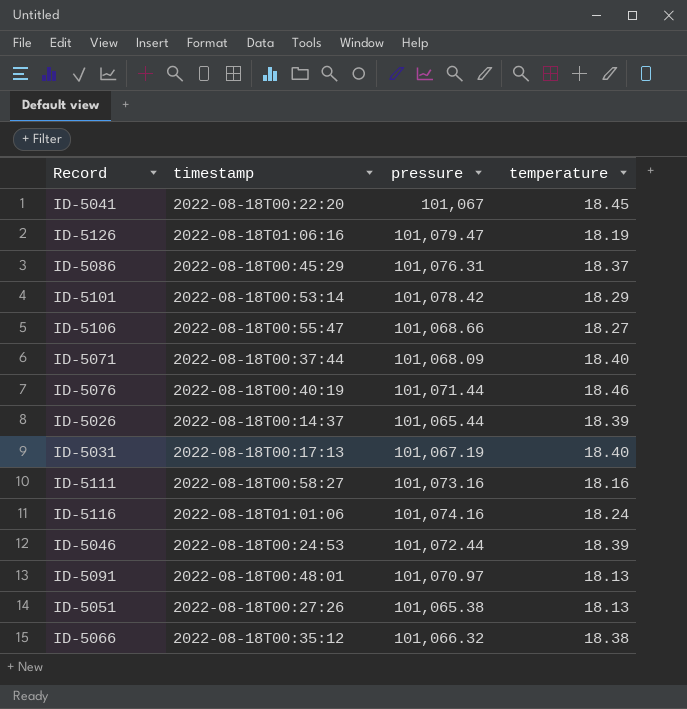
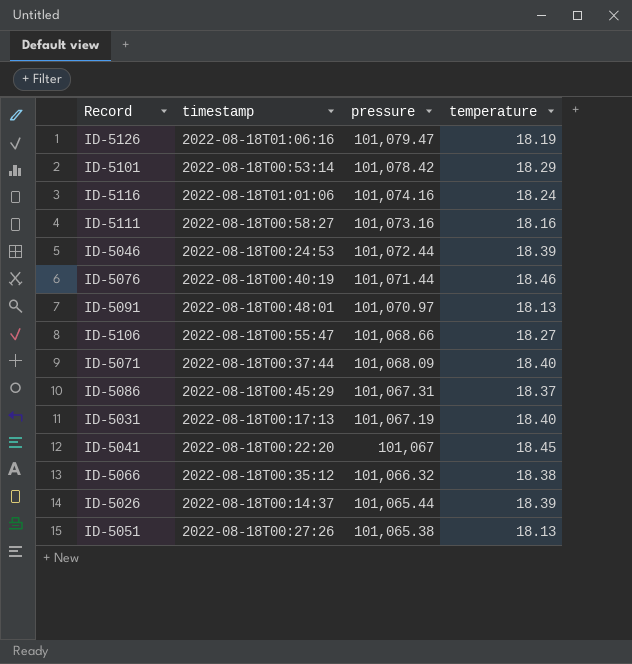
row order: none -> pressure descending
ID-5086 | pressure: 101,076.31 -> 101,067.31

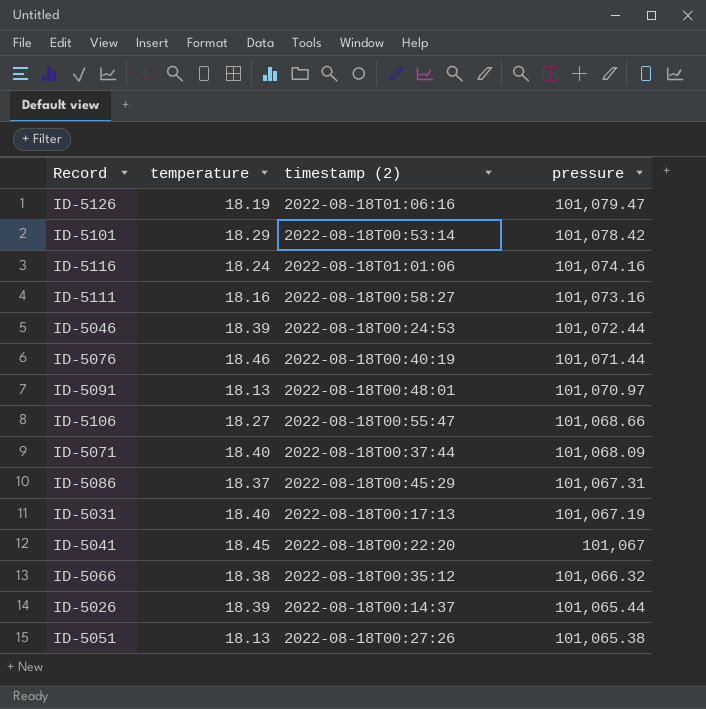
column temperature | position: 4 -> 2
column name: timestamp -> timestamp (2)

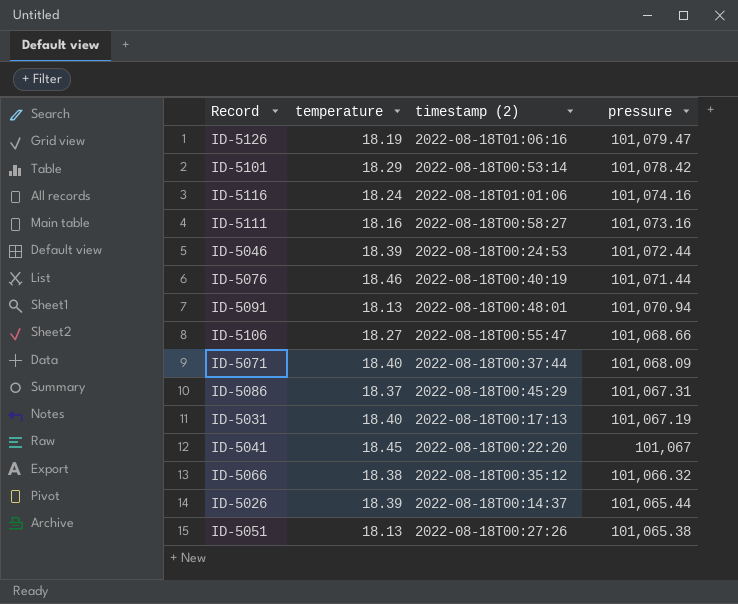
ID-5091 | pressure: 101,070.97 -> 101,070.94

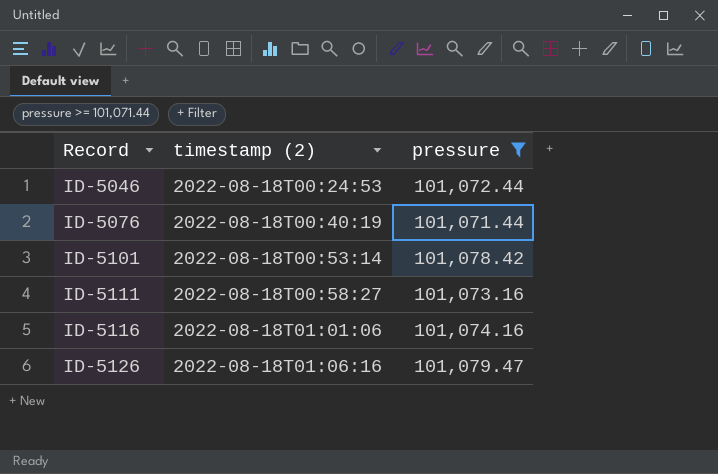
filter: none -> pressure >= 101,071.44
row order: pressure descending -> Record ascending
column temperature | position: 2 -> none

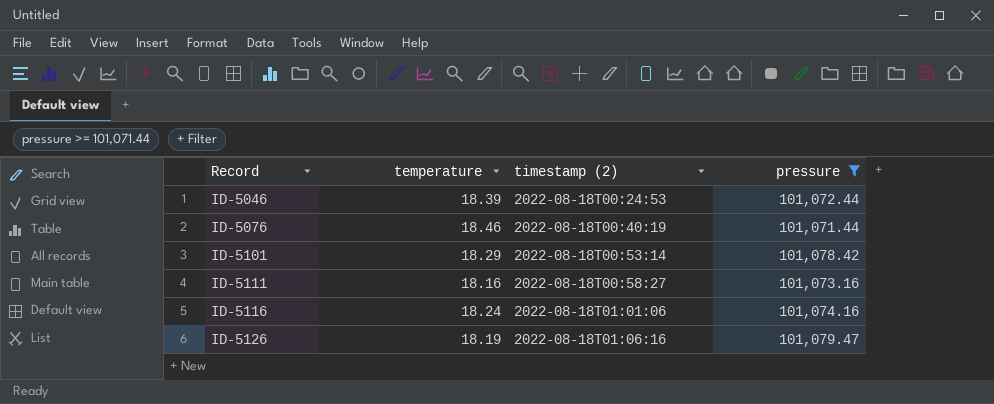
column temperature | position: none -> 2

